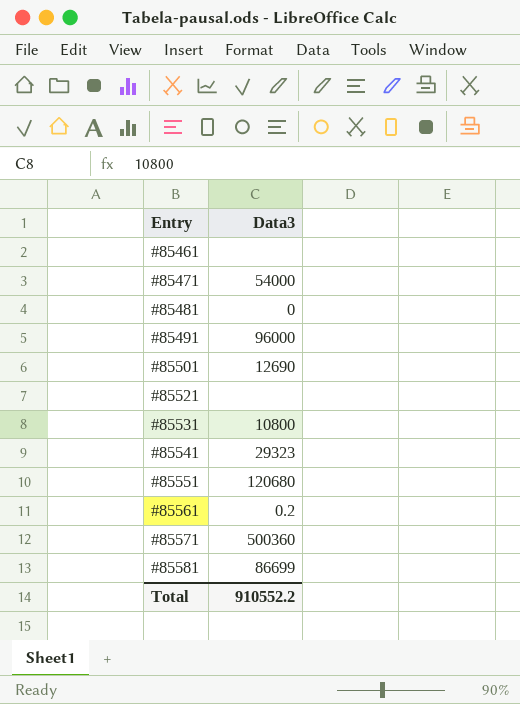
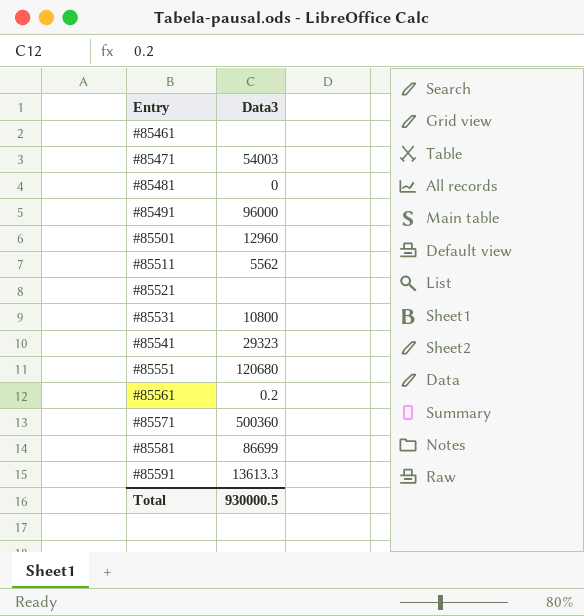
#85471 | Data3: 54000 -> 54003
#85501 | Data3: 12690 -> 12960
row #85511: none -> 5562
row #85591: none -> 13613.3
Total | Data3: 910552.2 -> 930000.5

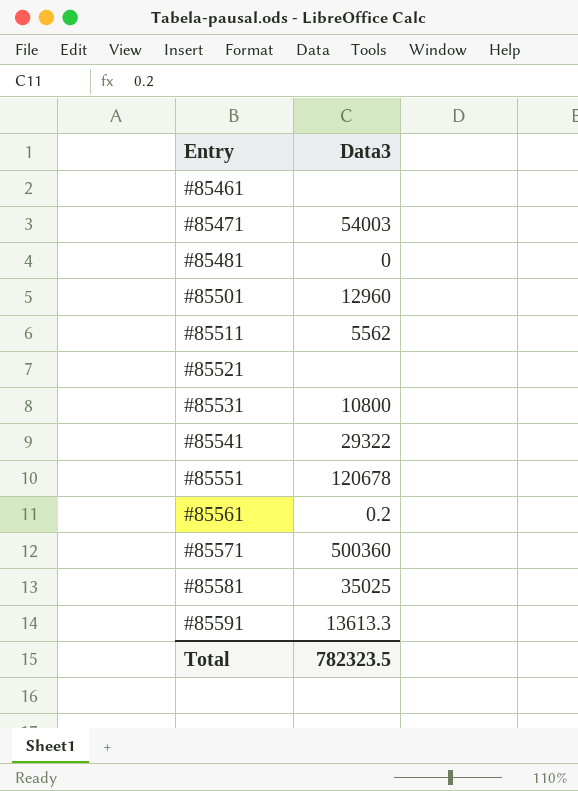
row #85491: 96000 -> none
#85541 | Data3: 29323 -> 29322
#85551 | Data3: 120680 -> 120678
#85581 | Data3: 86699 -> 35025
Total | Data3: 930000.5 -> 782323.5

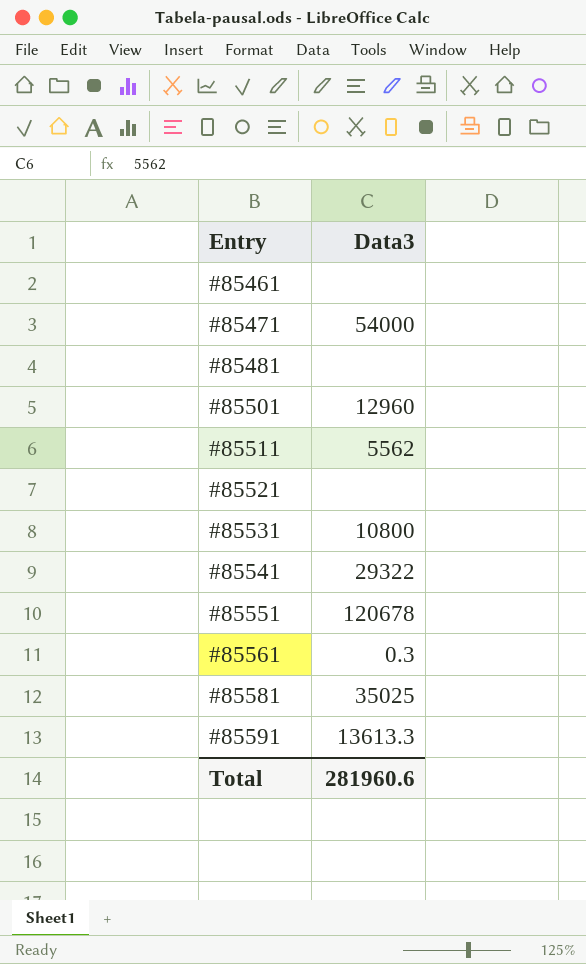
row #85571: 500360 -> none
#85471 | Data3: 54003 -> 54000
#85481 | Data3: 0 -> none
#85561 | Data3: 0.2 -> 0.3
Total | Data3: 782323.5 -> 281960.6

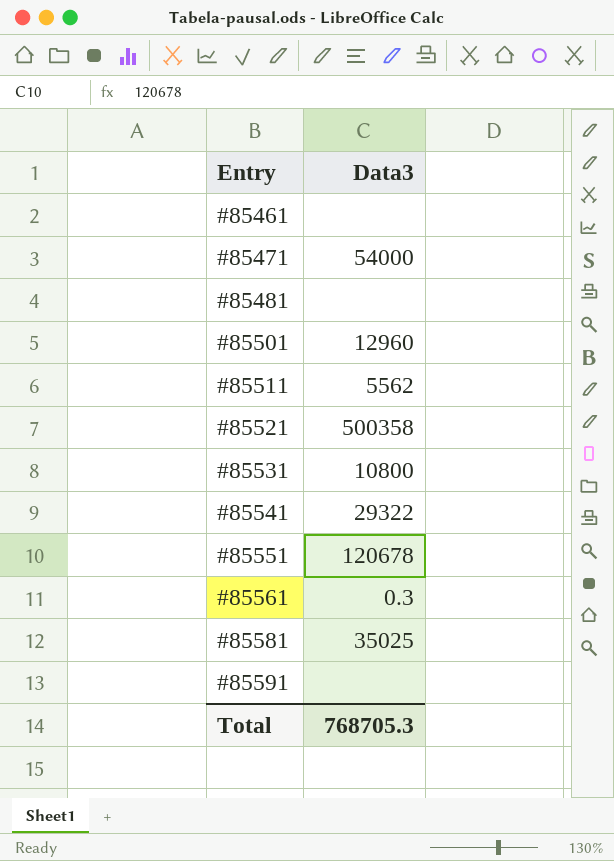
#85521 | Data3: none -> 500358
#85591 | Data3: 13613.3 -> none
Total | Data3: 281960.6 -> 768705.3

